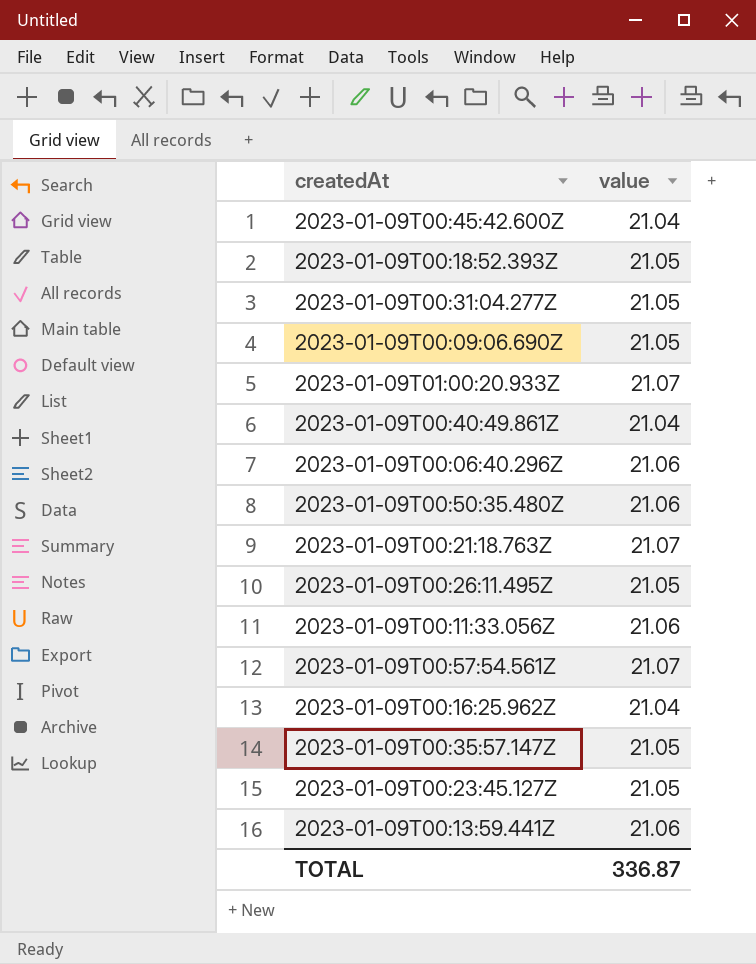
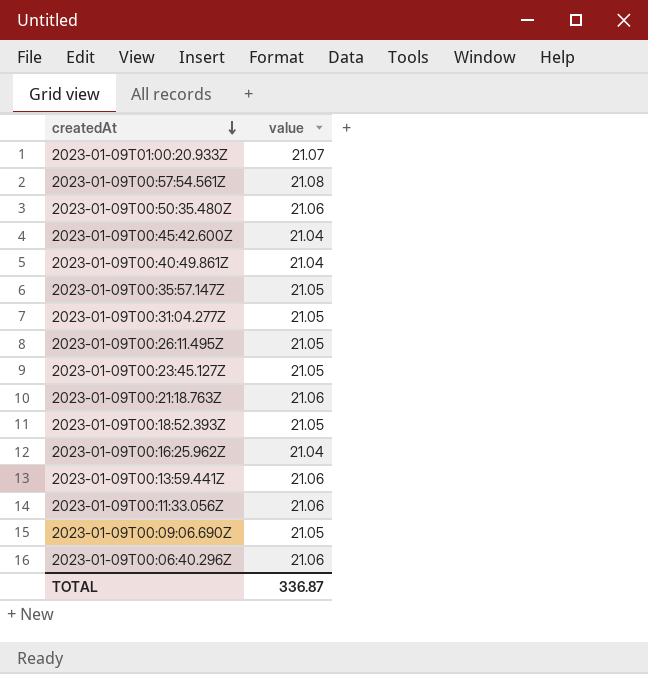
row order: none -> createdAt descending
2023-01-09T00:57:54.561Z | value: 21.07 -> 21.08
2023-01-09T00:21:18.763Z | value: 21.07 -> 21.06

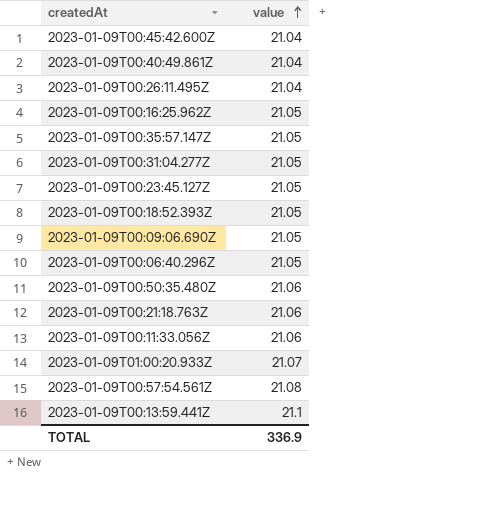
row order: createdAt descending -> value ascending
2023-01-09T00:26:11.495Z | value: 21.05 -> 21.04
2023-01-09T00:16:25.962Z | value: 21.04 -> 21.05
2023-01-09T00:06:40.296Z | value: 21.06 -> 21.05
2023-01-09T00:13:59.441Z | value: 21.06 -> 21.1
TOTAL | value: 336.87 -> 336.9

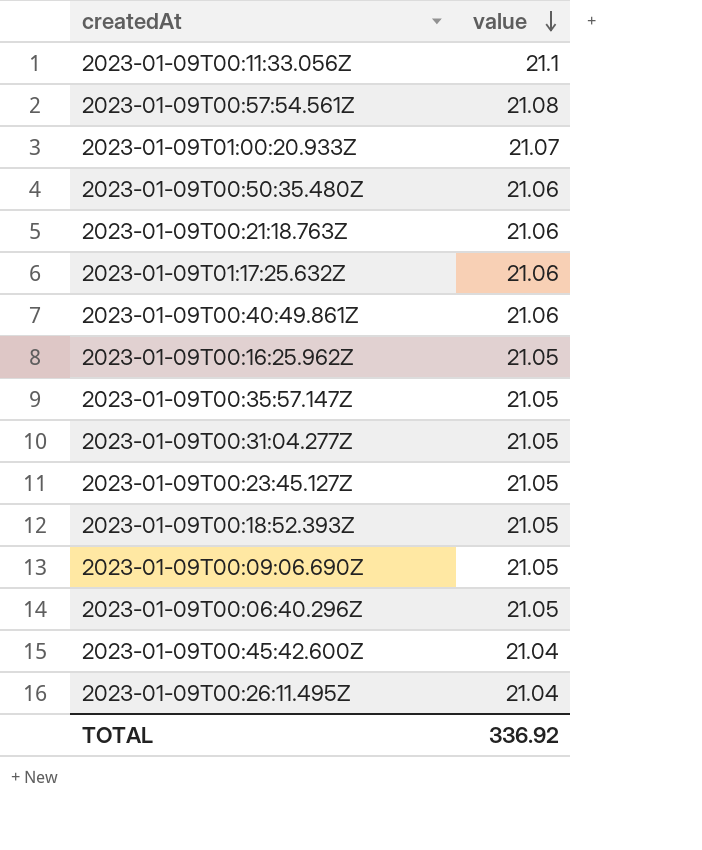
row order: value ascending -> value descending
row 2023-01-09T00:13:59.441Z: 21.1 -> none
2023-01-09T00:11:33.056Z | value: 21.06 -> 21.1
row 2023-01-09T01:17:25.632Z: none -> 21.06
2023-01-09T00:40:49.861Z | value: 21.04 -> 21.06
TOTAL | value: 336.9 -> 336.92

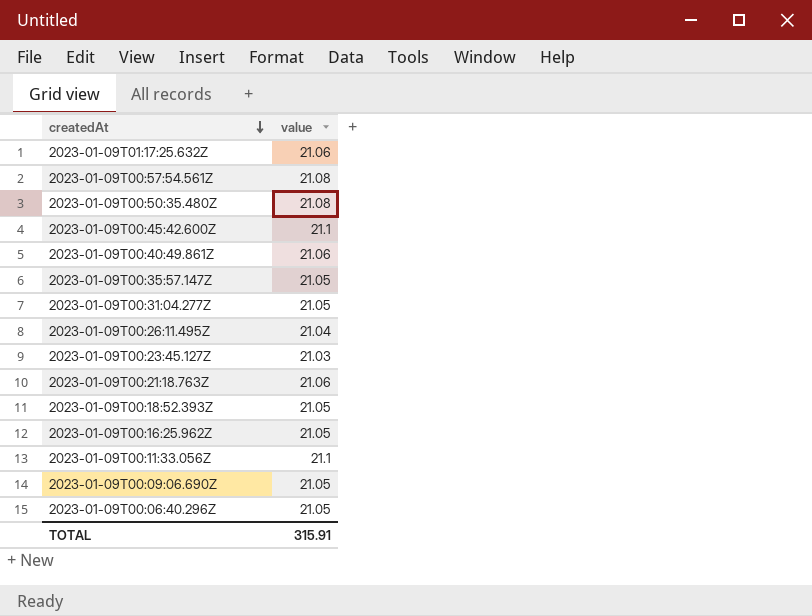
row order: value descending -> createdAt descending
row 2023-01-09T01:00:20.933Z: 21.07 -> none
2023-01-09T00:50:35.480Z | value: 21.06 -> 21.08
2023-01-09T00:45:42.600Z | value: 21.04 -> 21.1
2023-01-09T00:23:45.127Z | value: 21.05 -> 21.03
TOTAL | value: 336.92 -> 315.91

